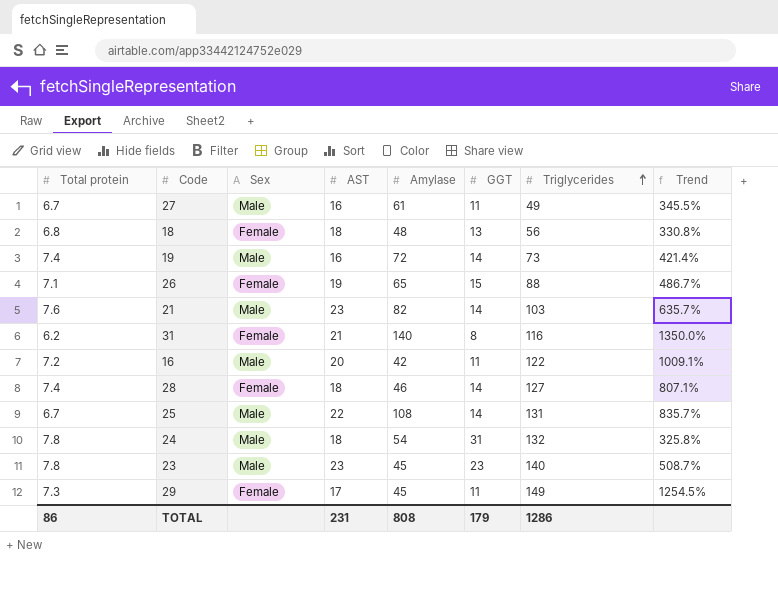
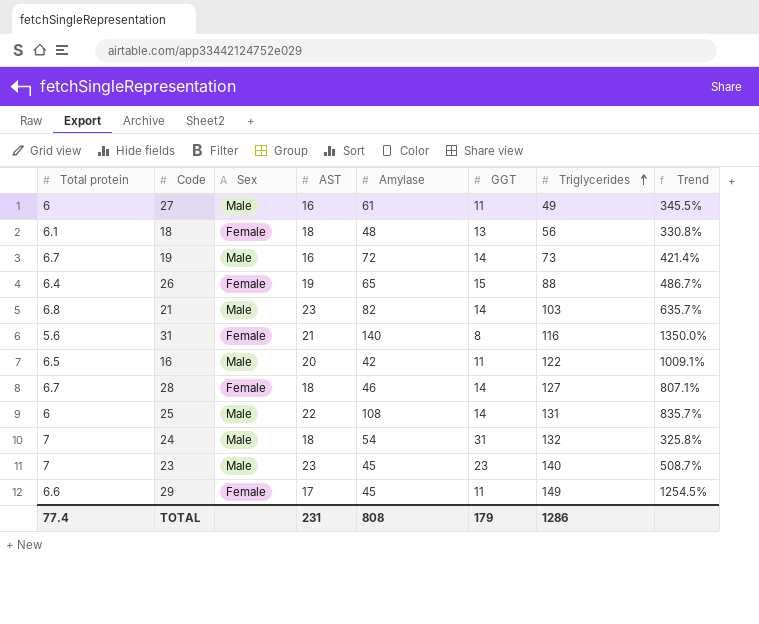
27 | Total protein: 6.7 -> 6
18 | Total protein: 6.8 -> 6.1
19 | Total protein: 7.4 -> 6.7
26 | Total protein: 7.1 -> 6.4
21 | Total protein: 7.6 -> 6.8
31 | Total protein: 6.2 -> 5.6
16 | Total protein: 7.2 -> 6.5
28 | Total protein: 7.4 -> 6.7
25 | Total protein: 6.7 -> 6
24 | Total protein: 7.8 -> 7
23 | Total protein: 7.8 -> 7
29 | Total protein: 7.3 -> 6.6
TOTAL | Total protein: 86 -> 77.4

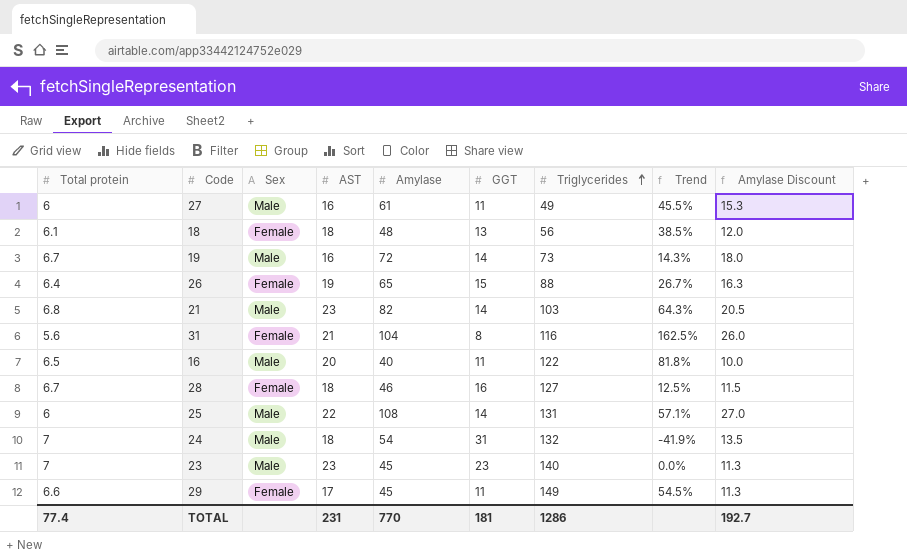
column Trend | formula: ([Triglycerides] - [GGT]) / [GGT] -> ([AST] - [GGT]) / [GGT]
column Amylase Discount | formula: none -> [Amylase] * 0.25
31 | Amylase: 140 -> 104
16 | Amylase: 42 -> 40
28 | GGT: 14 -> 16
TOTAL | Amylase: 808 -> 770
TOTAL | GGT: 179 -> 181

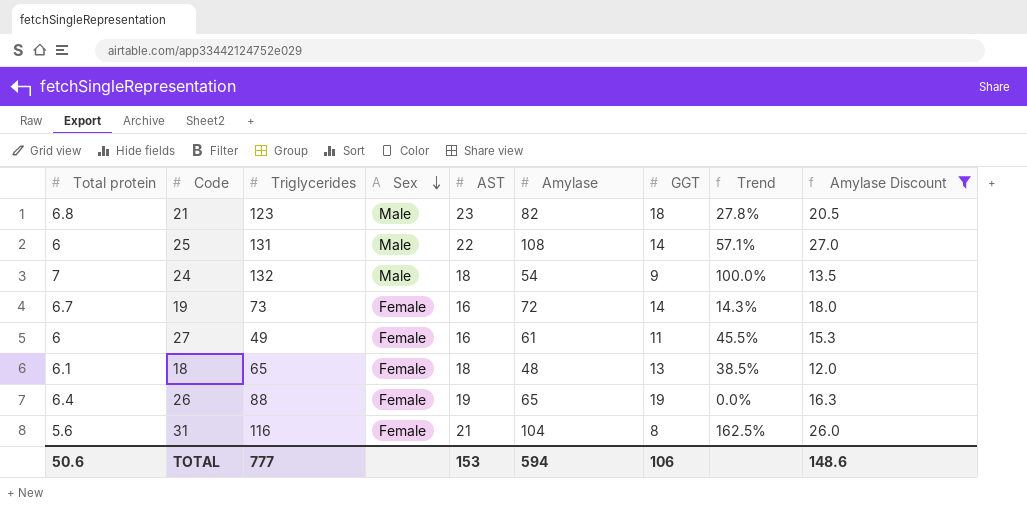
filter: none -> Amylase Discount >= 12.0
row order: Triglycerides ascending -> Sex descending
column Triglycerides | position: 7 -> 3
21 | Triglycerides: 103 -> 123
21 | GGT: 14 -> 18
21 | Trend: 64.3% -> 27.8%
24 | GGT: 31 -> 9
24 | Trend: -41.9% -> 100.0%
19 | Sex: Male -> Female
27 | Sex: Male -> Female
18 | Triglycerides: 56 -> 65
26 | GGT: 15 -> 19
26 | Trend: 26.7% -> 0.0%
TOTAL | Total protein: 77.4 -> 50.6
TOTAL | Triglycerides: 1286 -> 777
TOTAL | AST: 231 -> 153
TOTAL | Amylase: 770 -> 594
TOTAL | GGT: 181 -> 106
TOTAL | Amylase Discount: 192.7 -> 148.6

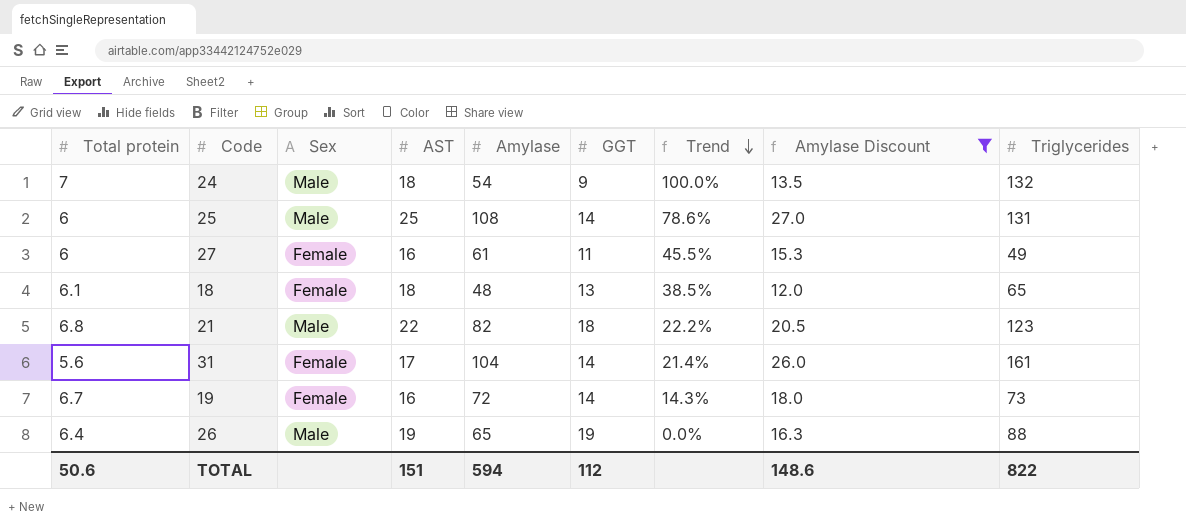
row order: Sex descending -> Trend descending
column Triglycerides | position: 3 -> 9
25 | AST: 22 -> 25
25 | Trend: 57.1% -> 78.6%
21 | AST: 23 -> 22
21 | Trend: 27.8% -> 22.2%
31 | AST: 21 -> 17
31 | GGT: 8 -> 14
31 | Trend: 162.5% -> 21.4%
31 | Triglycerides: 116 -> 161
26 | Sex: Female -> Male
TOTAL | AST: 153 -> 151
TOTAL | GGT: 106 -> 112
TOTAL | Triglycerides: 777 -> 822

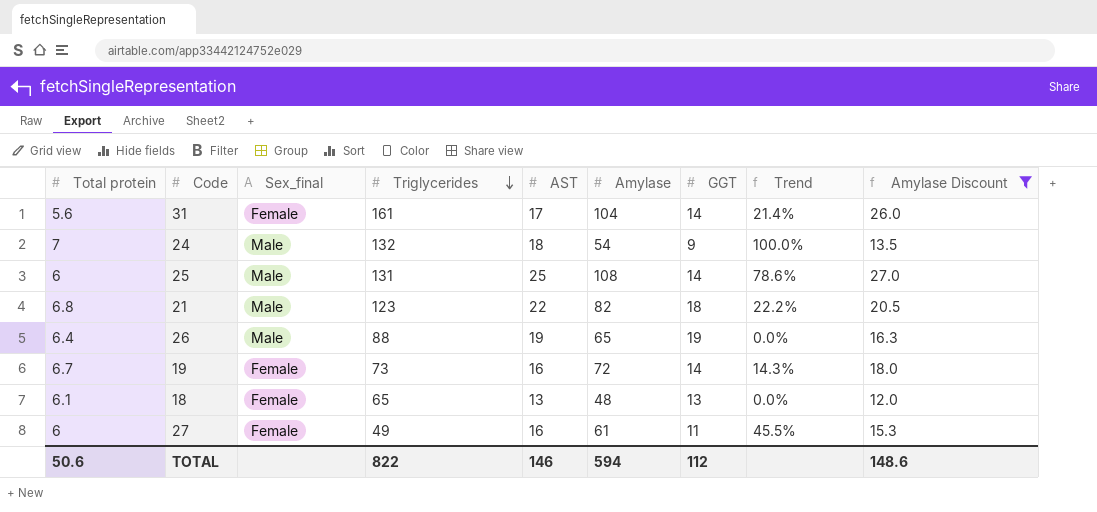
row order: Trend descending -> Triglycerides descending
column name: Sex -> Sex_final
column Triglycerides | position: 9 -> 4
18 | AST: 18 -> 13
18 | Trend: 38.5% -> 0.0%
TOTAL | AST: 151 -> 146

